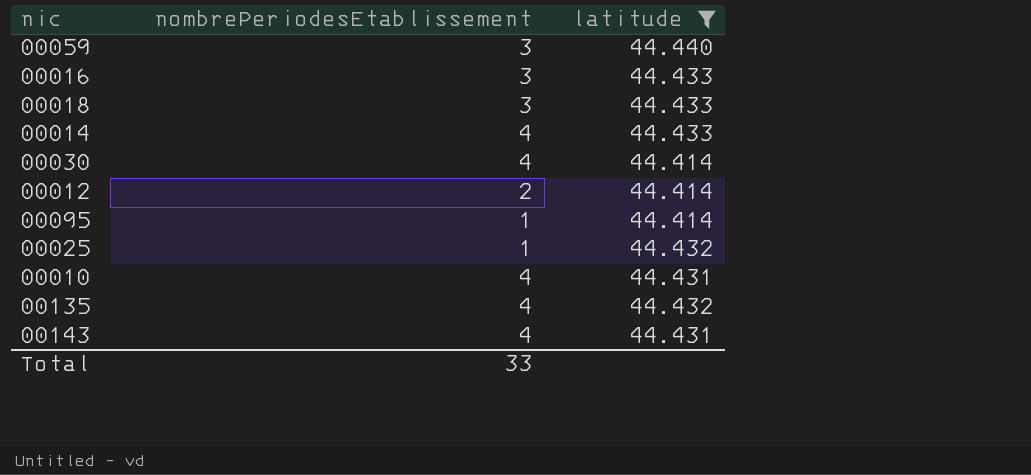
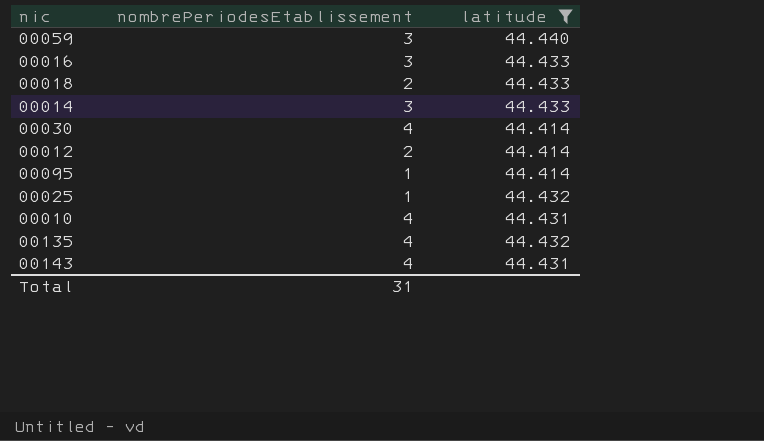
00018 | nombrePeriodesEtablissement: 3 -> 2
00014 | nombrePeriodesEtablissement: 4 -> 3
Total | nombrePeriodesEtablissement: 33 -> 31

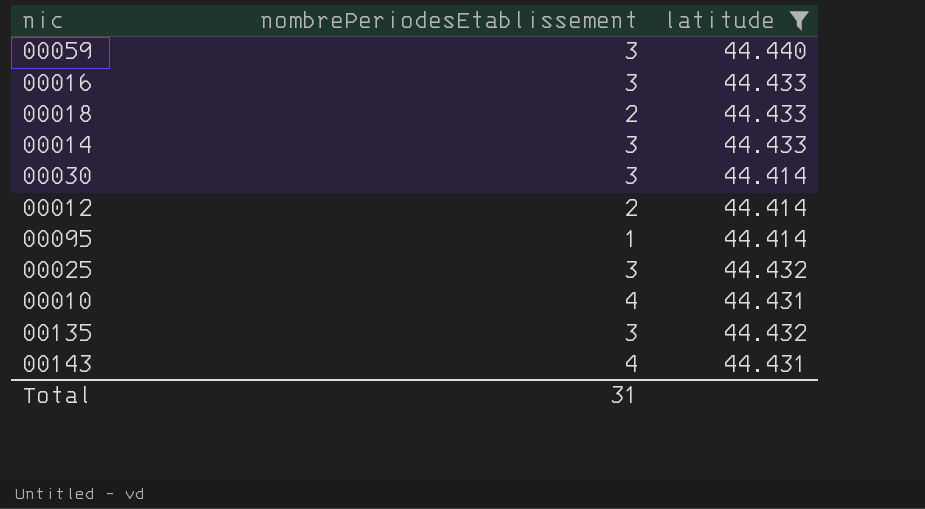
00030 | nombrePeriodesEtablissement: 4 -> 3
00025 | nombrePeriodesEtablissement: 1 -> 3
00135 | nombrePeriodesEtablissement: 4 -> 3

